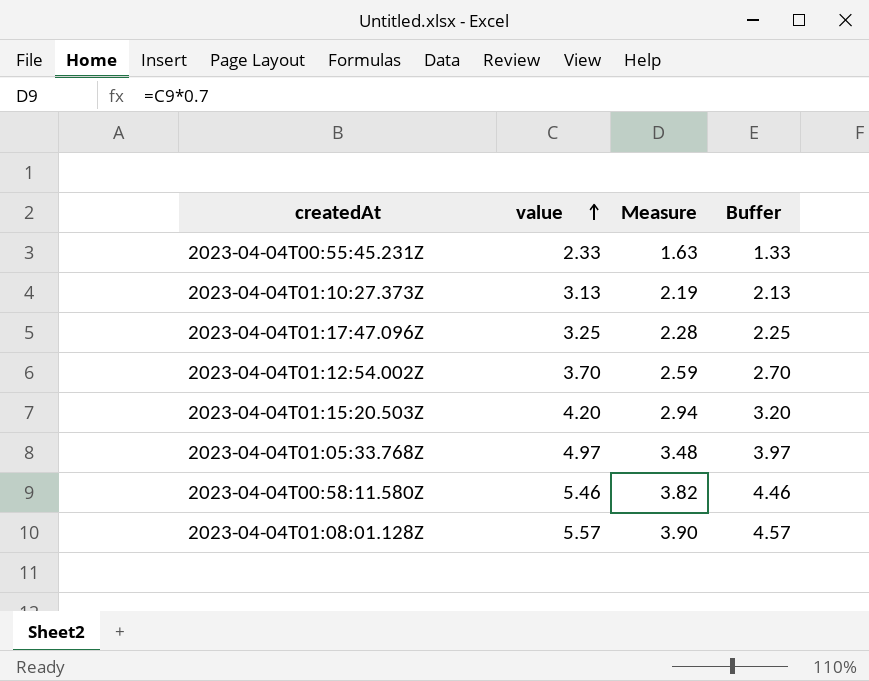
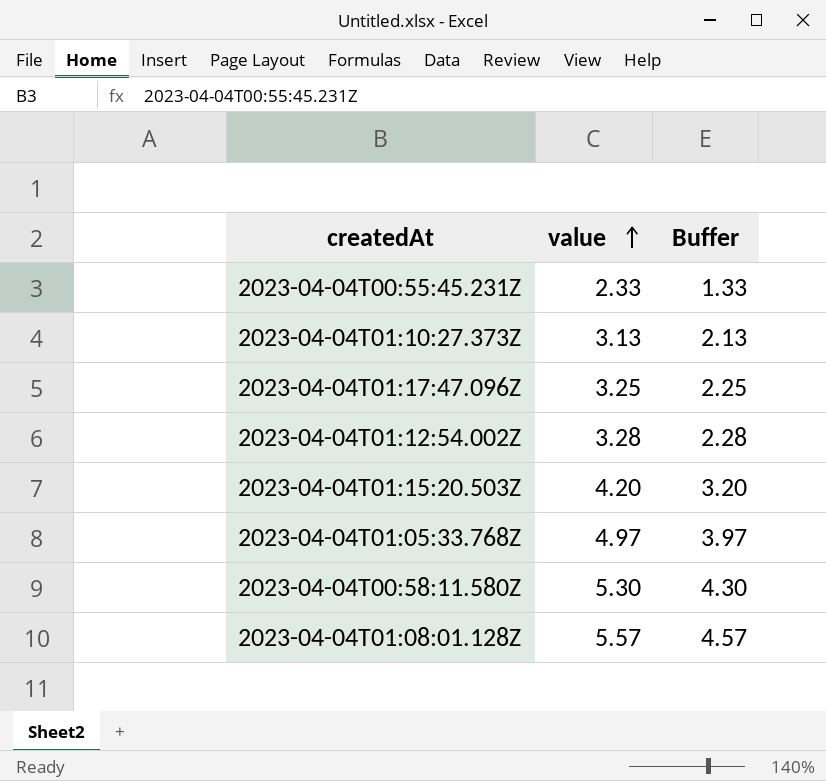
column Measure | formula: [value] * 0.7 -> none
2023-04-04T01:12:54.002Z | value: 3.70 -> 3.28
2023-04-04T01:12:54.002Z | Buffer: 2.70 -> 2.28
2023-04-04T00:58:11.580Z | value: 5.46 -> 5.30
2023-04-04T00:58:11.580Z | Buffer: 4.46 -> 4.30

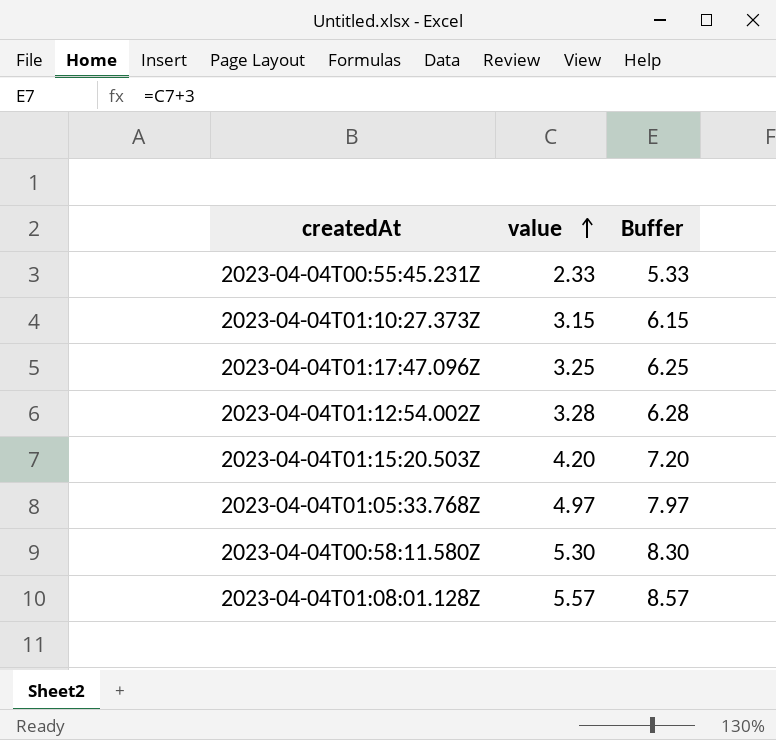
column Buffer | formula: [value] - 1 -> [value] + 3
2023-04-04T01:10:27.373Z | value: 3.13 -> 3.15

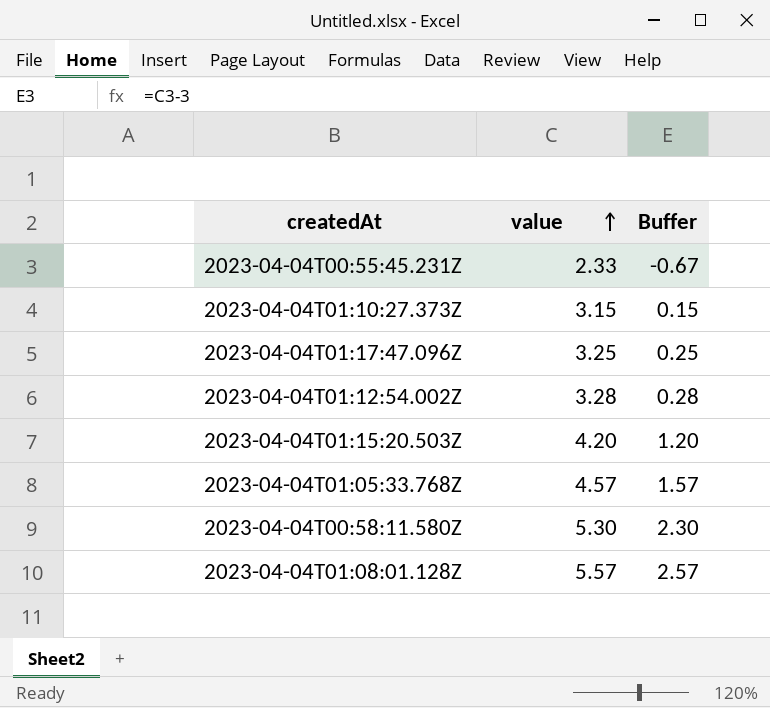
column Buffer | formula: [value] + 3 -> [value] - 3
2023-04-04T01:05:33.768Z | value: 4.97 -> 4.57

